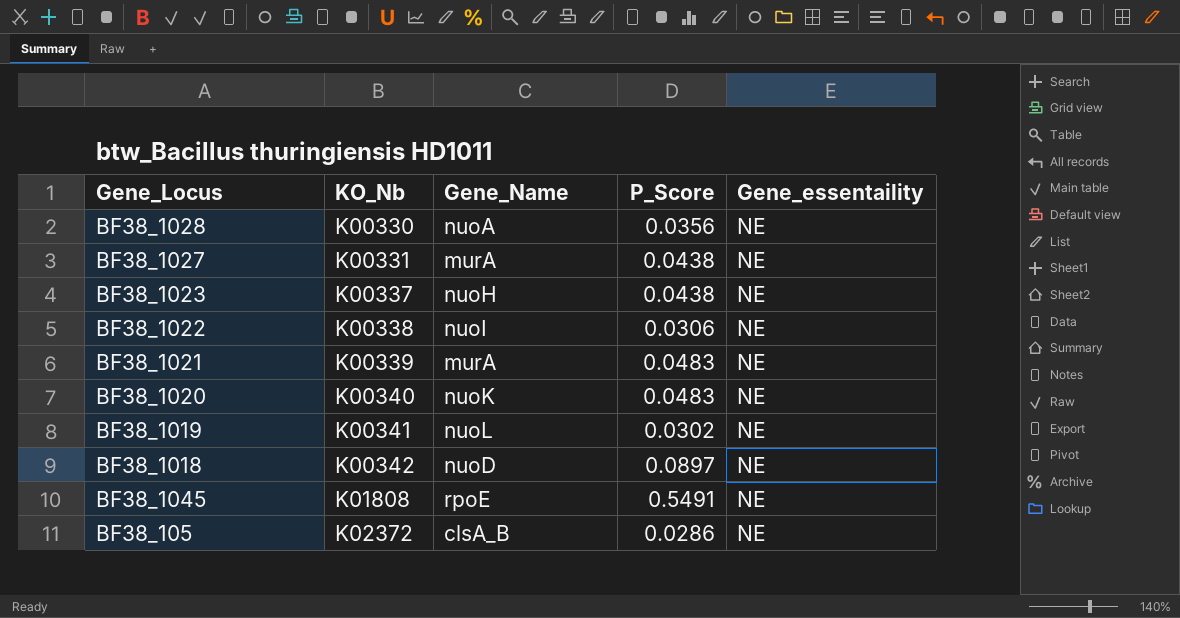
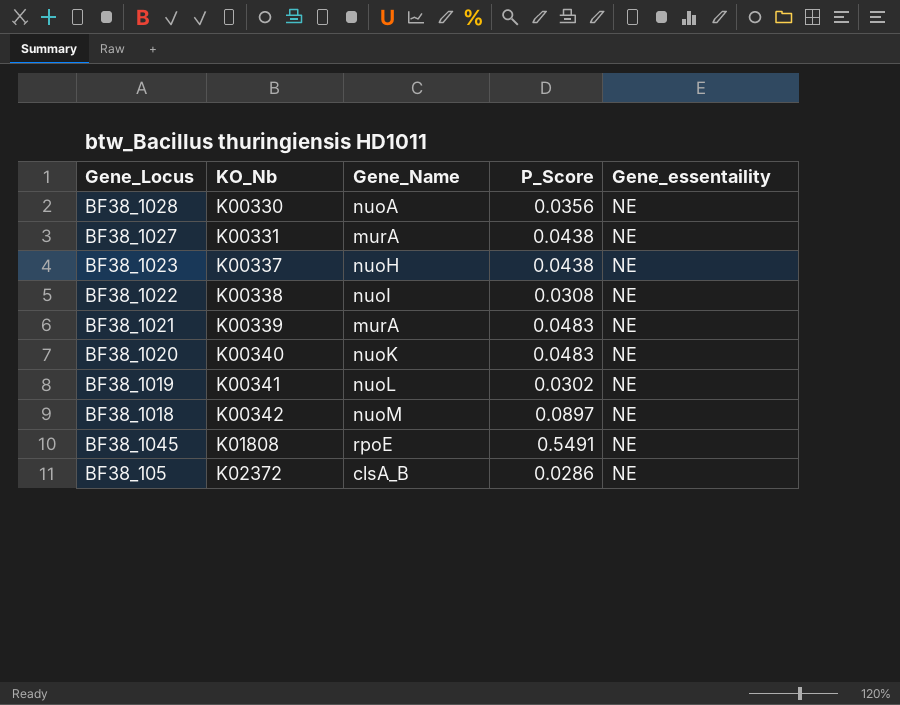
BF38_1022 | P_Score: 0.0306 -> 0.0308
BF38_1018 | Gene_Name: nuoD -> nuoM

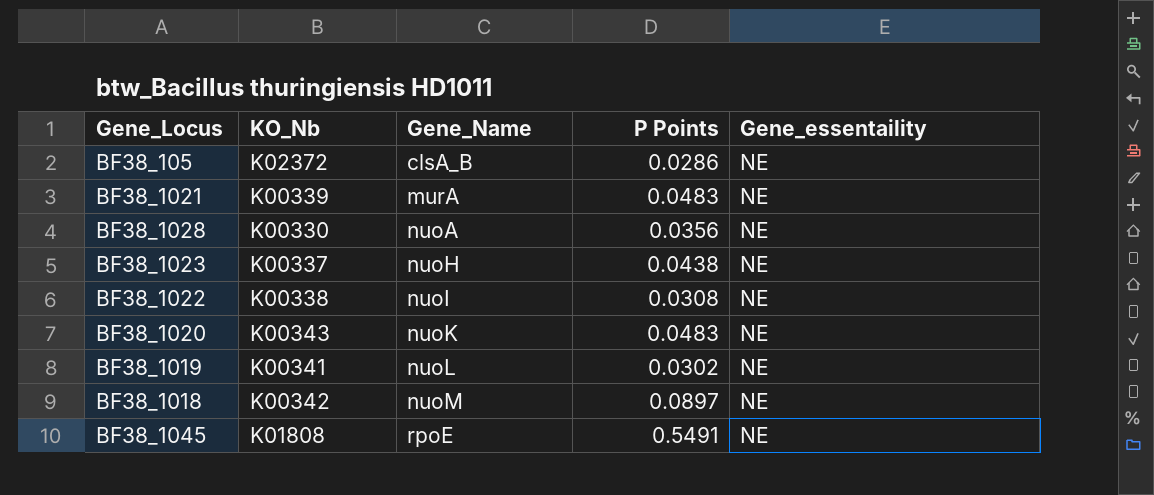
row order: KO_Nb ascending -> Gene_Name ascending
column name: P_Score -> P Points
row BF38_1027: K00331 | murA | 0.0438 | NE -> none
BF38_1020 | KO_Nb: K00340 -> K00343

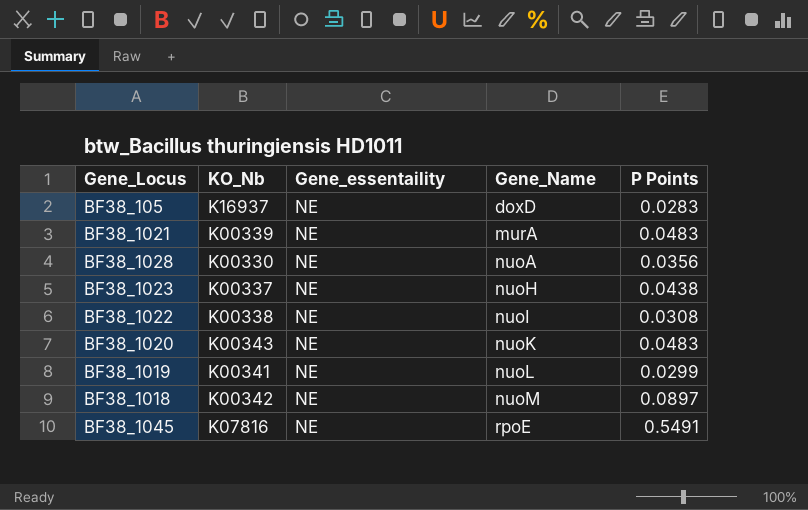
column Gene_essentaility | position: 5 -> 3
BF38_105 | KO_Nb: K02372 -> K16937
BF38_105 | Gene_Name: clsA_B -> doxD
BF38_105 | P Points: 0.0286 -> 0.0283
BF38_1019 | P Points: 0.0302 -> 0.0299
BF38_1045 | KO_Nb: K01808 -> K07816

